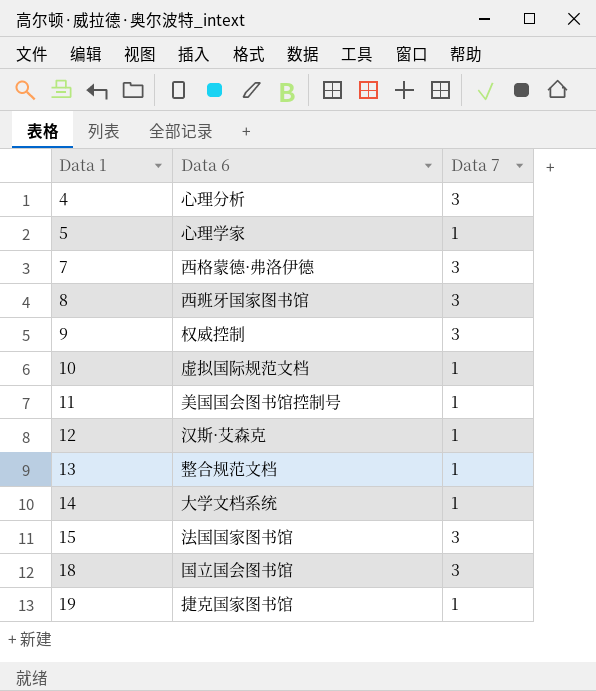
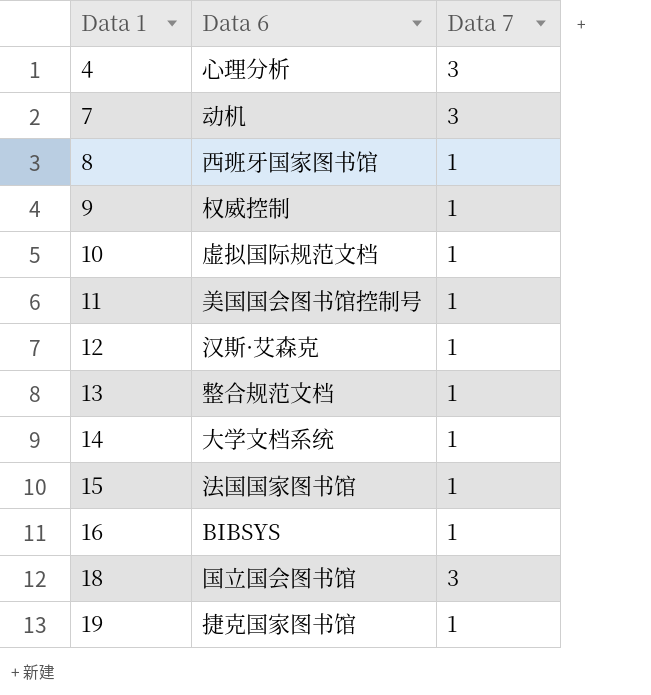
row 5: 心理学家 | 1 -> none
7 | Data 6: 西格蒙德·弗洛伊德 -> 动机
8 | Data 7: 3 -> 1
9 | Data 7: 3 -> 1
15 | Data 7: 3 -> 1
row 16: none -> BIBSYS | 1

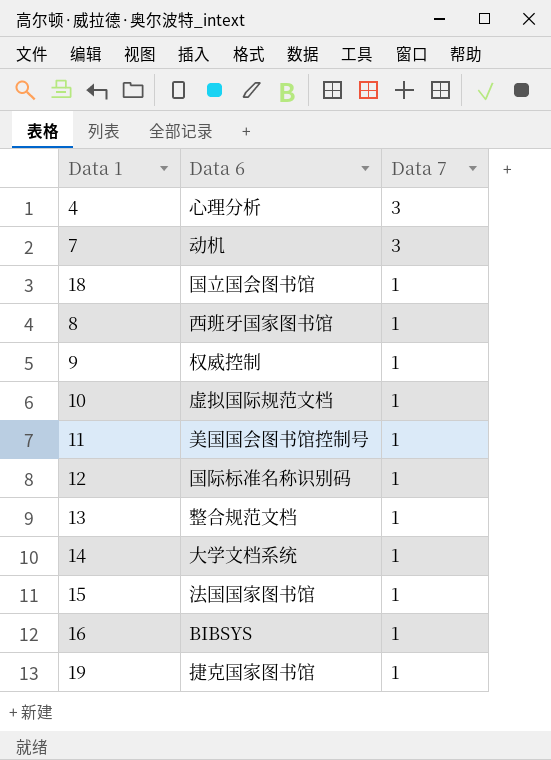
row order: Data 1 ascending -> Data 7 descending
18 | Data 7: 3 -> 1
12 | Data 6: 汉斯·艾森克 -> 国际标准名称识别码

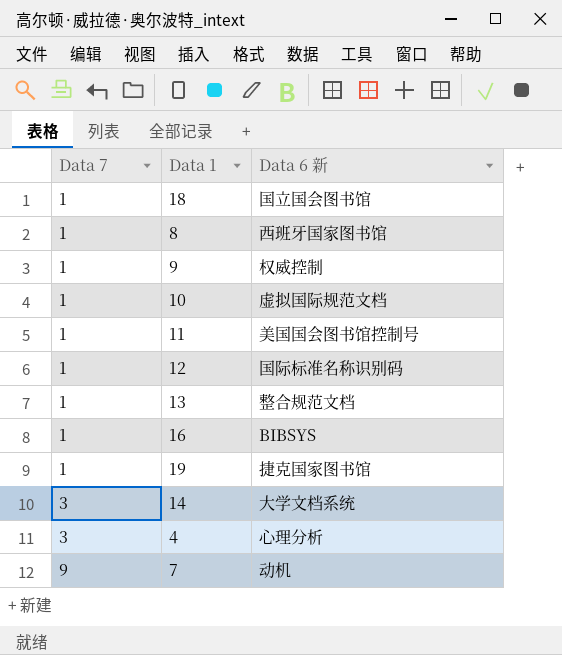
row order: Data 7 descending -> Data 7 ascending
column Data 7 | position: 3 -> 1
column name: Data 6 -> Data 6 新
row 15: 法国国家图书馆 | 1 -> none
14 | Data 7: 1 -> 3
7 | Data 7: 3 -> 9

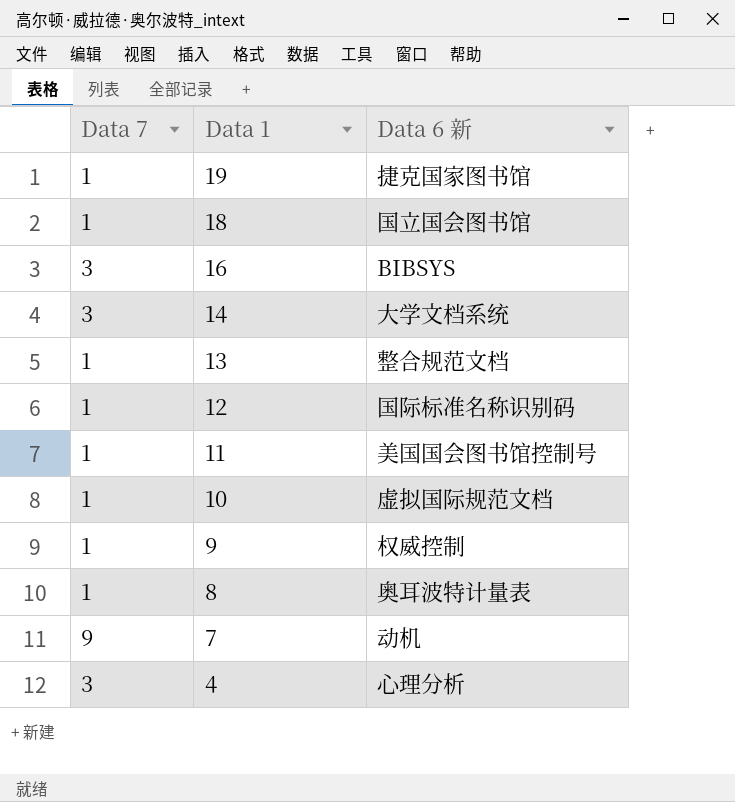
row order: Data 7 ascending -> Data 1 descending
16 | Data 7: 1 -> 3
8 | Data 6 新: 西班牙国家图书馆 -> 奥耳波特计量表

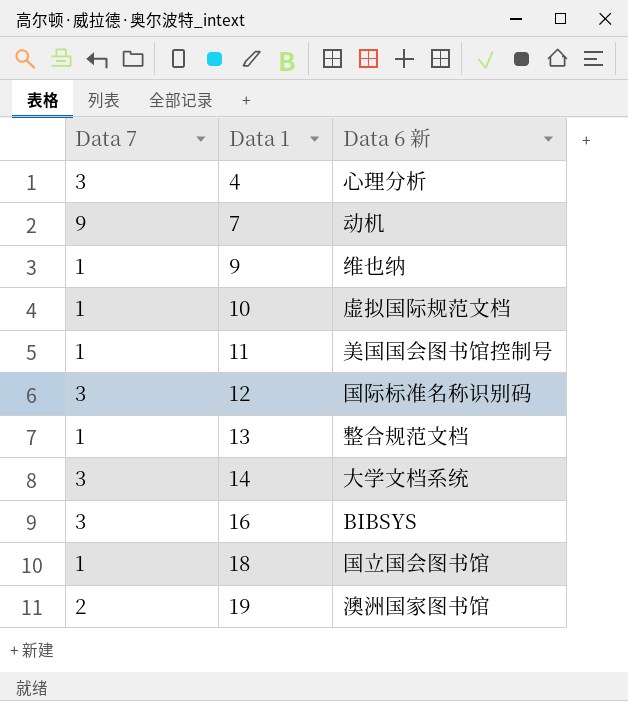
row order: Data 1 descending -> Data 1 ascending
row 8: 1 | 奥耳波特计量表 -> none
9 | Data 6 新: 权威控制 -> 维也纳
12 | Data 7: 1 -> 3
19 | Data 7: 1 -> 2
19 | Data 6 新: 捷克国家图书馆 -> 澳洲国家图书馆

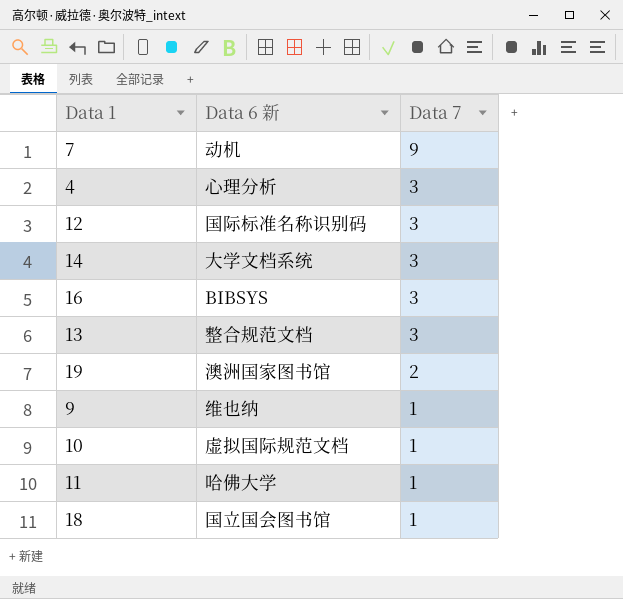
row order: Data 1 ascending -> Data 7 descending
column Data 7 | position: 1 -> 3
13 | Data 7: 1 -> 3
11 | Data 6 新: 美国国会图书馆控制号 -> 哈佛大学

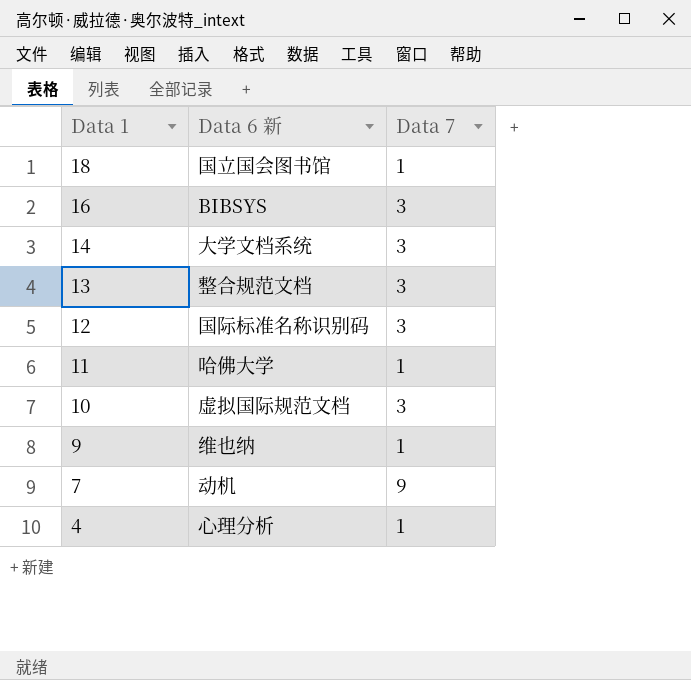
row order: Data 7 descending -> Data 1 descending
row 19: 澳洲国家图书馆 | 2 -> none
10 | Data 7: 1 -> 3
4 | Data 7: 3 -> 1

